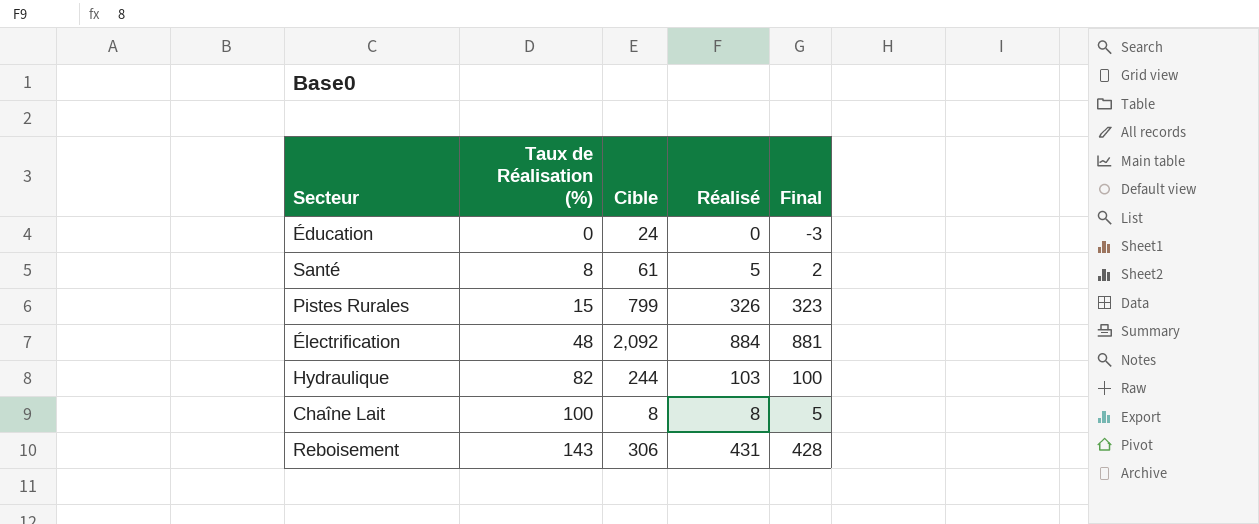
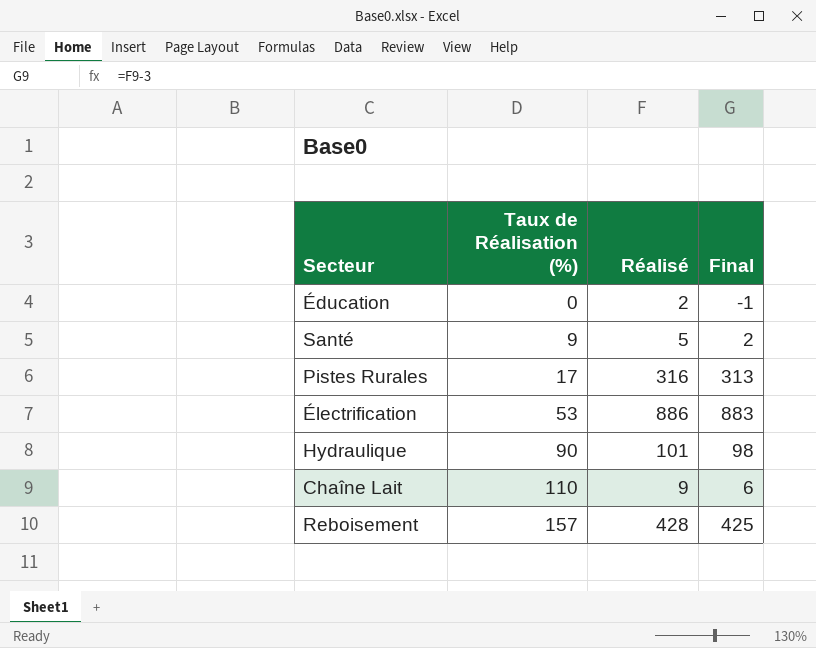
column Cible | position: 3 -> none
Éducation | Réalisé: 0 -> 2
Éducation | Final: -3 -> -1
Santé | Taux de Réalisation (%): 8 -> 9
Pistes Rurales | Taux de Réalisation (%): 15 -> 17
Pistes Rurales | Réalisé: 326 -> 316
Pistes Rurales | Final: 323 -> 313
Électrification | Taux de Réalisation (%): 48 -> 53
Électrification | Réalisé: 884 -> 886
Électrification | Final: 881 -> 883
Hydraulique | Taux de Réalisation (%): 82 -> 90
Hydraulique | Réalisé: 103 -> 101
Hydraulique | Final: 100 -> 98
Chaîne Lait | Taux de Réalisation (%): 100 -> 110
Chaîne Lait | Réalisé: 8 -> 9
Chaîne Lait | Final: 5 -> 6
Reboisement | Taux de Réalisation (%): 143 -> 157
Reboisement | Réalisé: 431 -> 428
Reboisement | Final: 428 -> 425

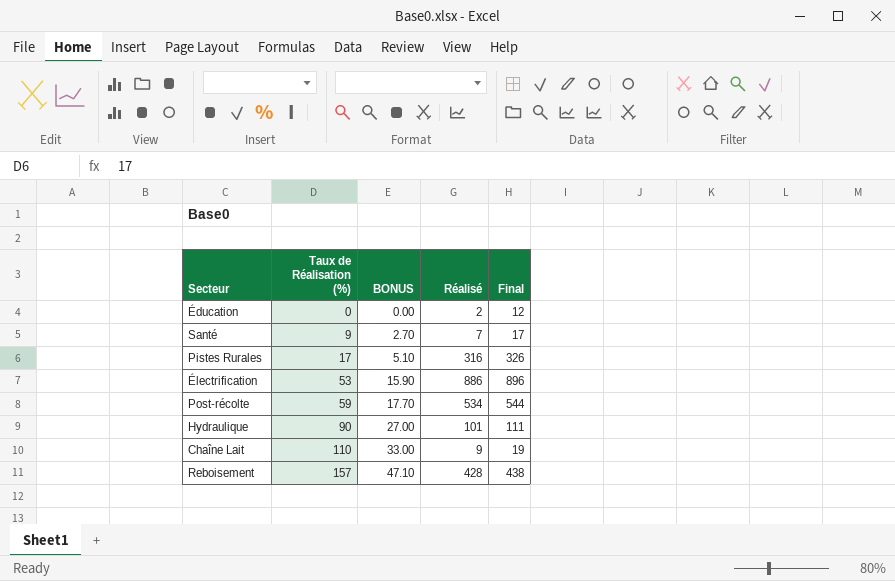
column BONUS | formula: none -> [Taux de Réalisation (%)] * 0.3
column Final | formula: [Réalisé] - 3 -> [Réalisé] + 10
Santé | Réalisé: 5 -> 7
row Post-récolte: none -> 59 | 17.70 | 534 | 544

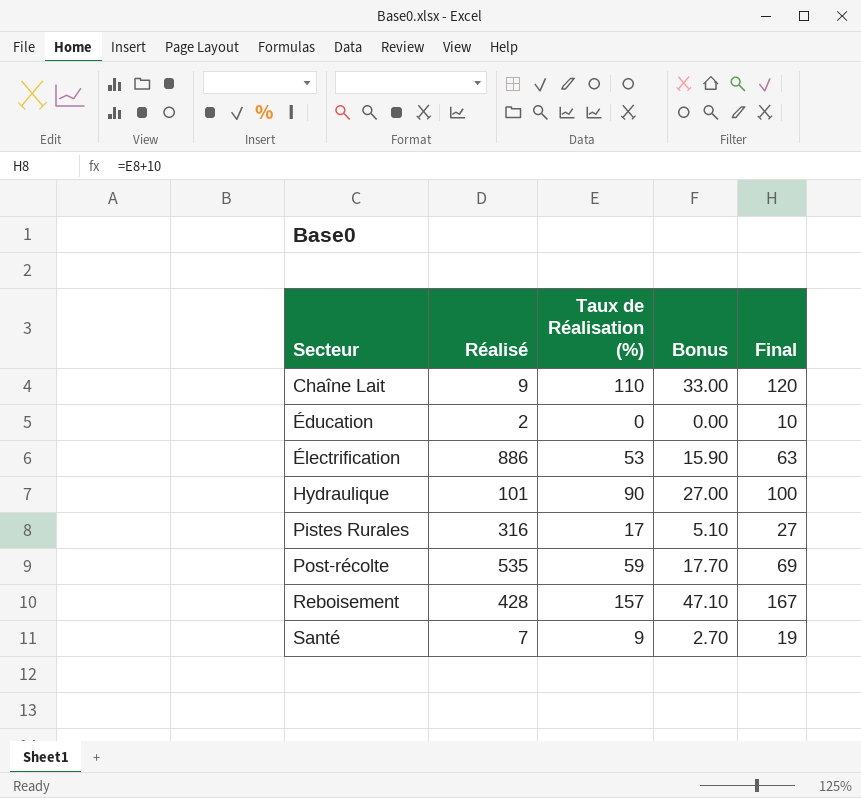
row order: Taux de Réalisation (%) ascending -> Secteur ascending
column Réalisé | position: 4 -> 2
column name: BONUS -> Bonus
column Final | formula: [Réalisé] + 10 -> [Taux de Réalisation (%)] + 10
Post-récolte | Réalisé: 534 -> 535

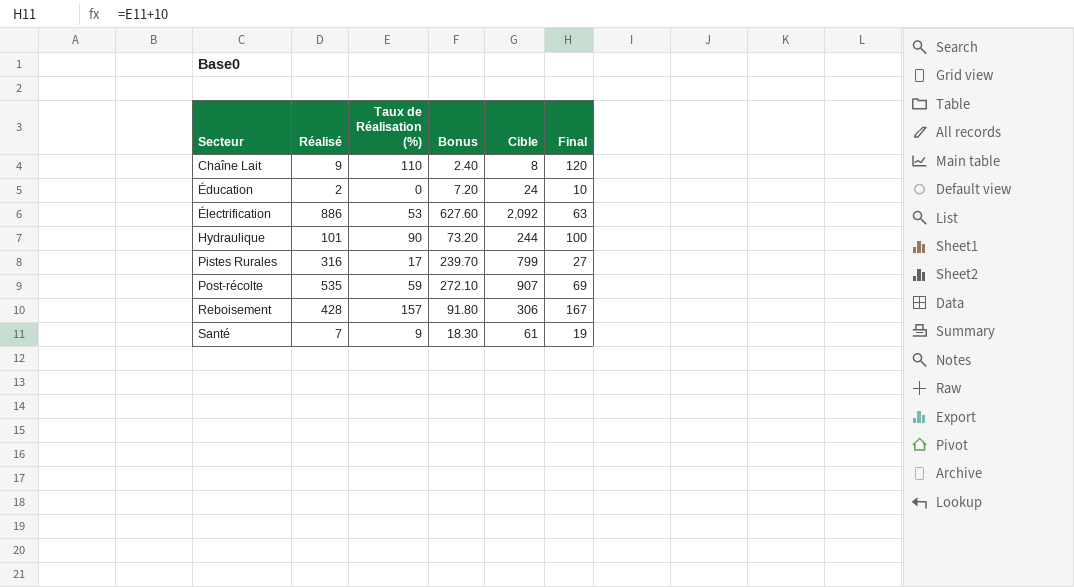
column Bonus | formula: [Taux de Réalisation (%)] * 0.3 -> [Cible] * 0.3
column Cible | position: none -> 5

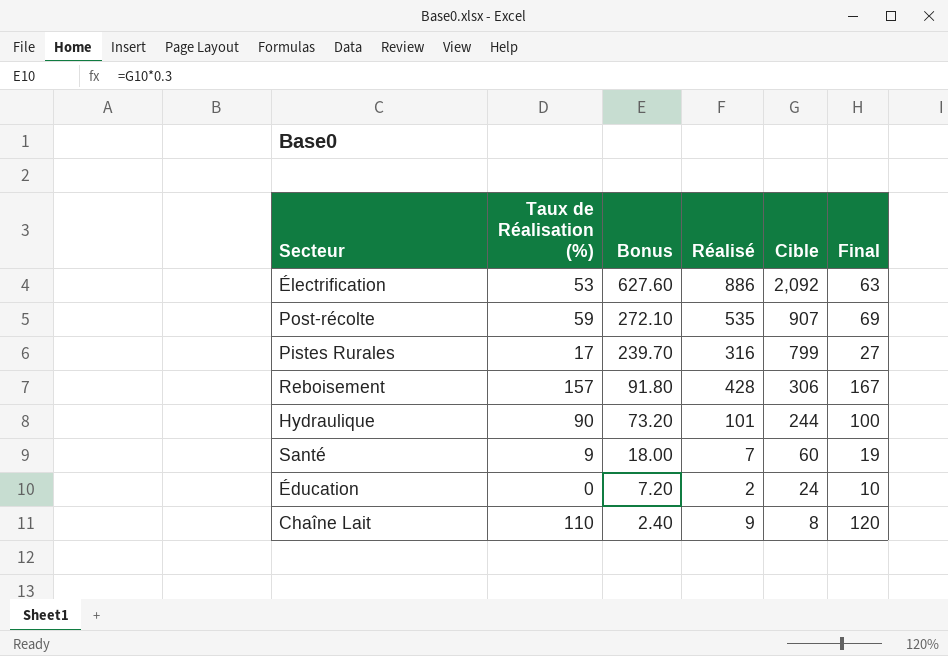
row order: Secteur ascending -> Bonus descending
column Réalisé | position: 2 -> 4
Santé | Bonus: 18.30 -> 18.00
Santé | Cible: 61 -> 60

